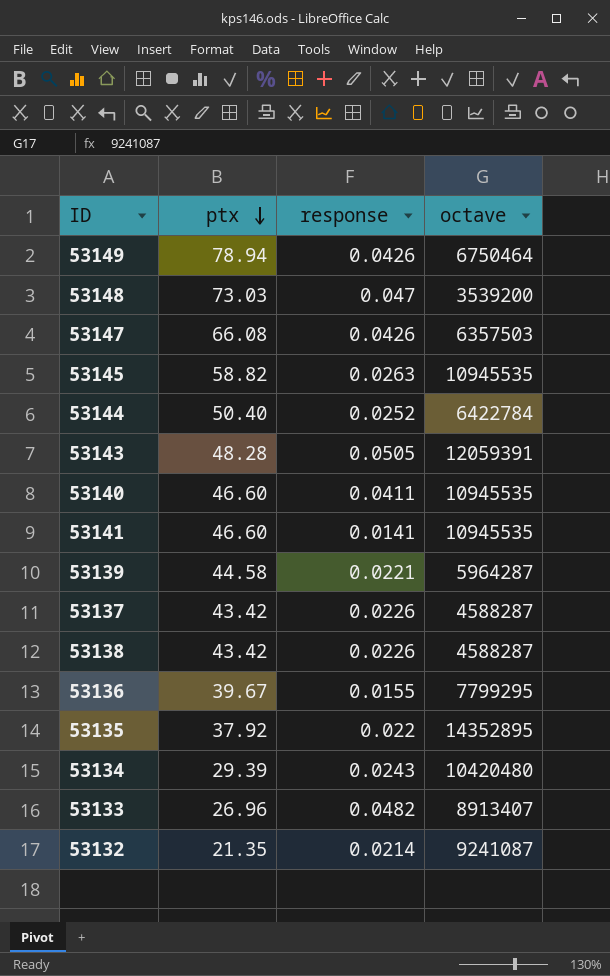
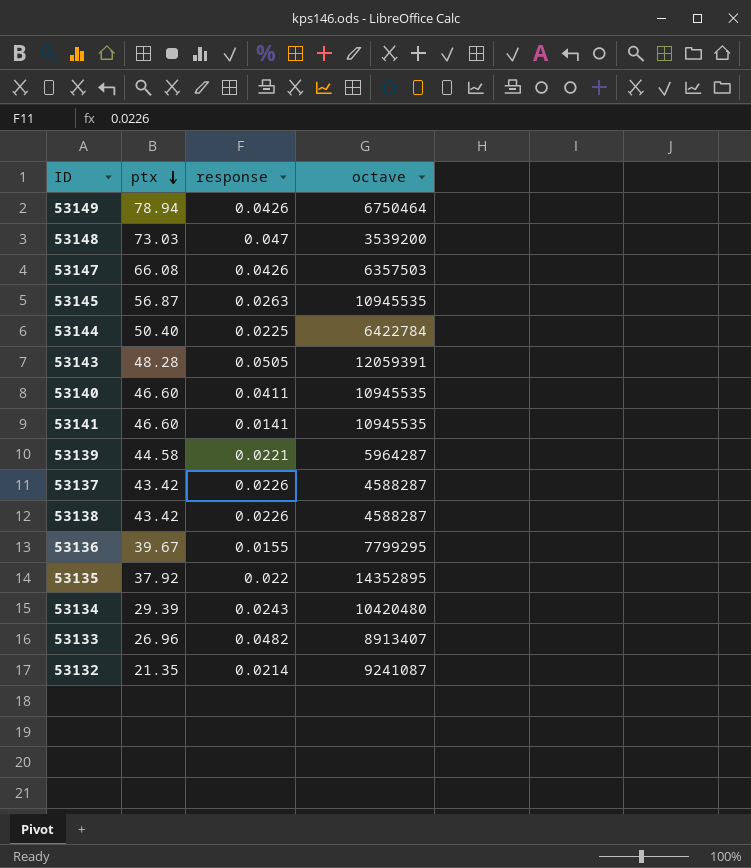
53145 | ptx: 58.82 -> 56.87
53144 | response: 0.0252 -> 0.0225

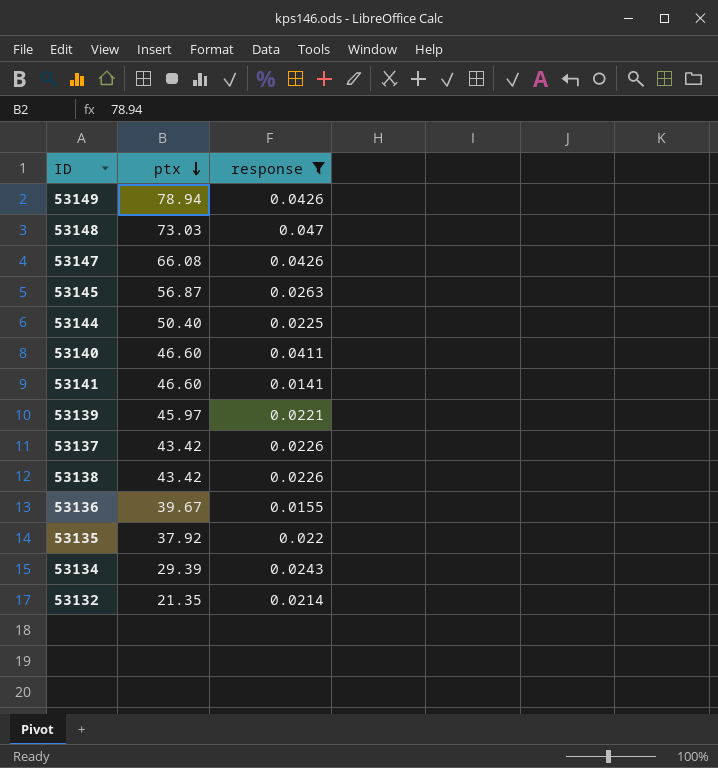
filter: none -> response <= 0.047
column octave | position: 4 -> none
53139 | ptx: 44.58 -> 45.97

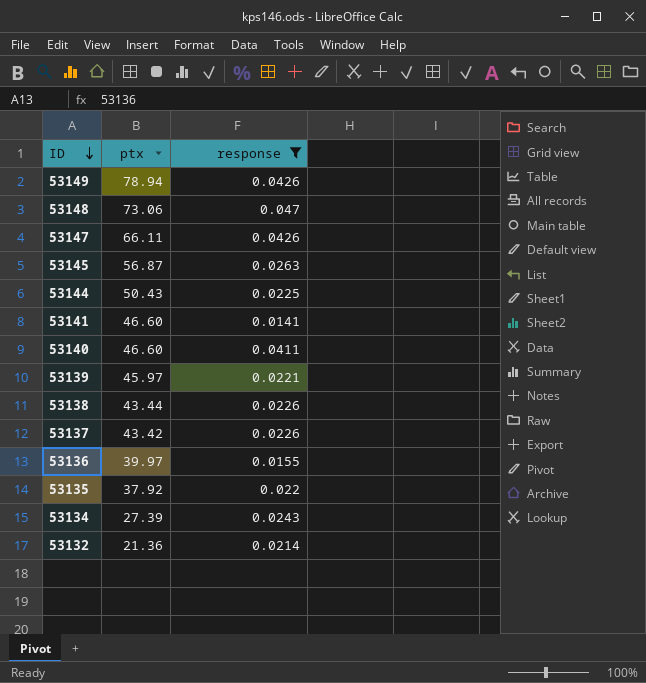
row order: ptx descending -> ID descending
53148 | ptx: 73.03 -> 73.06
53147 | ptx: 66.08 -> 66.11
53144 | ptx: 50.40 -> 50.43
53138 | ptx: 43.42 -> 43.44
53136 | ptx: 39.67 -> 39.97
53134 | ptx: 29.39 -> 27.39
53132 | ptx: 21.35 -> 21.36

